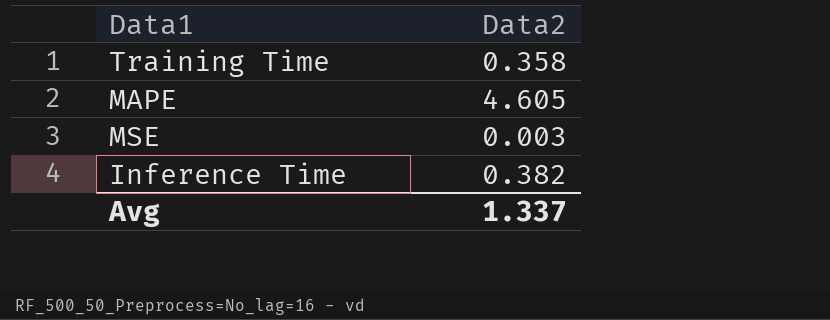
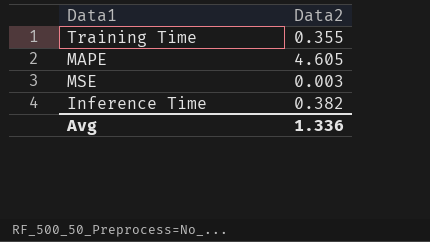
Training Time | Data2: 0.358 -> 0.355
Avg | Data2: 1.337 -> 1.336

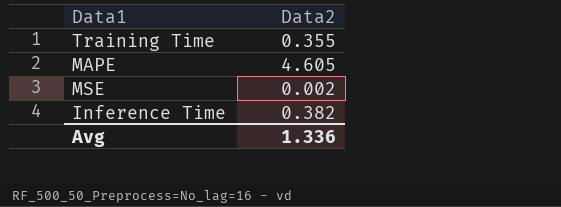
MSE | Data2: 0.003 -> 0.002

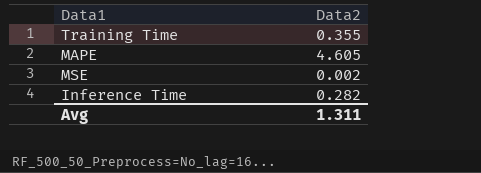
Inference Time | Data2: 0.382 -> 0.282
Avg | Data2: 1.336 -> 1.311

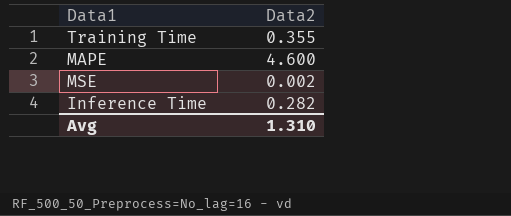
MAPE | Data2: 4.605 -> 4.600
Avg | Data2: 1.311 -> 1.310

